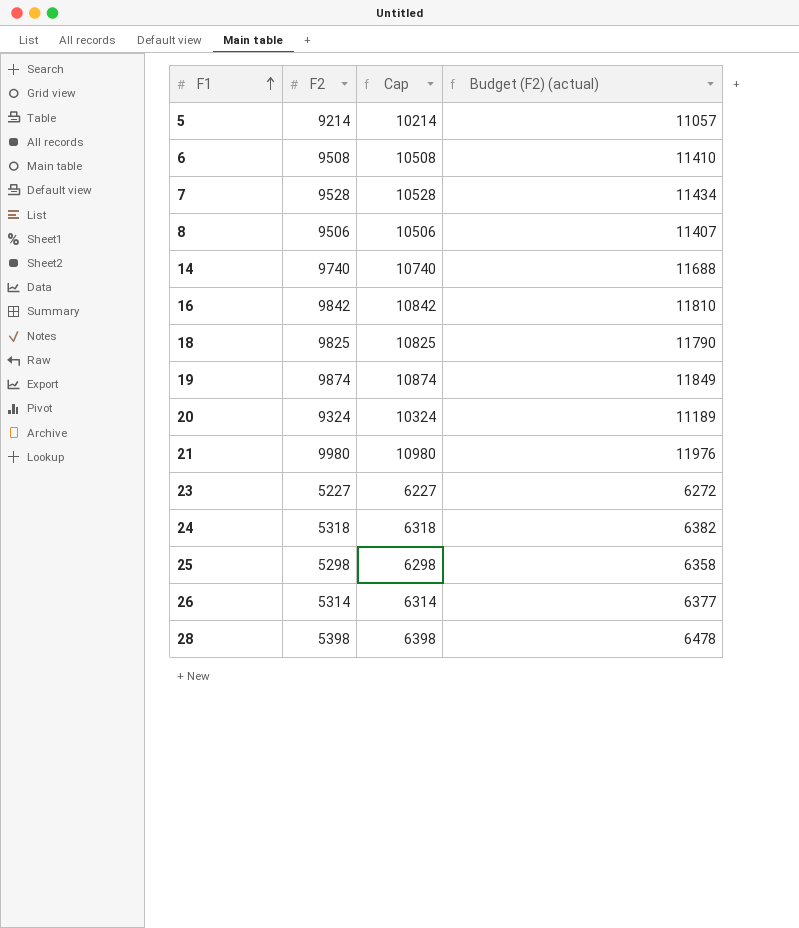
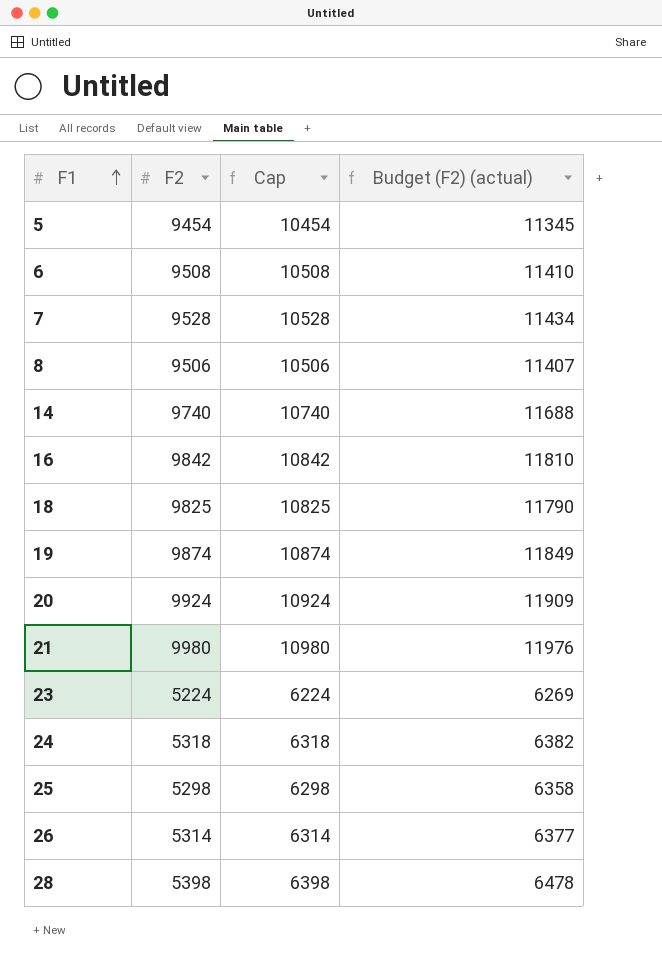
5 | F2: 9214 -> 9454
5 | Cap: 10214 -> 10454
5 | Budget (F2) (actual): 11057 -> 11345
20 | F2: 9324 -> 9924
20 | Cap: 10324 -> 10924
20 | Budget (F2) (actual): 11189 -> 11909
23 | F2: 5227 -> 5224
23 | Cap: 6227 -> 6224
23 | Budget (F2) (actual): 6272 -> 6269

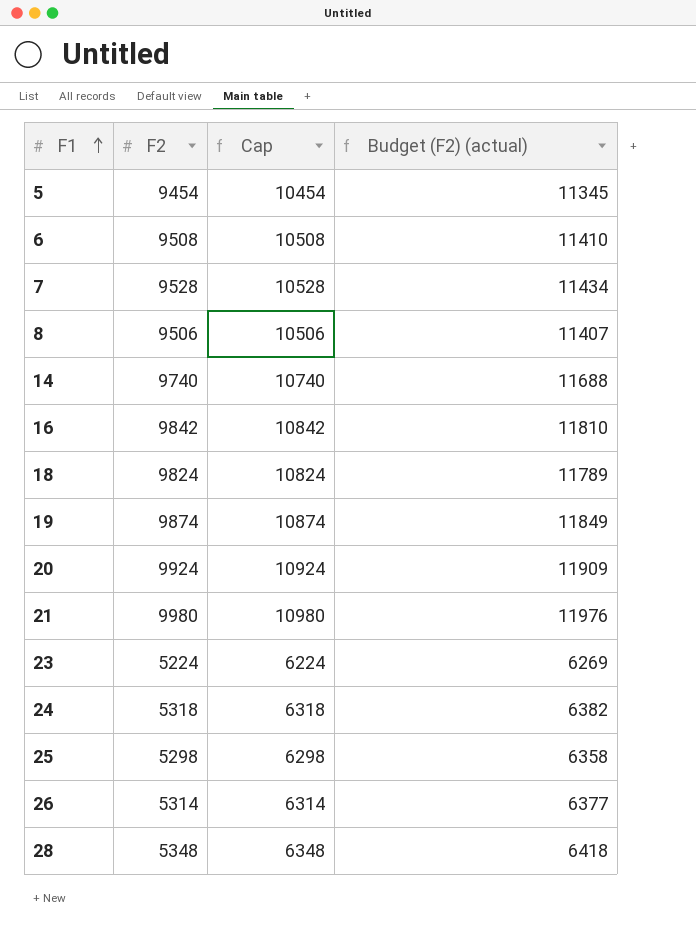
18 | F2: 9825 -> 9824
18 | Cap: 10825 -> 10824
18 | Budget (F2) (actual): 11790 -> 11789
28 | F2: 5398 -> 5348
28 | Cap: 6398 -> 6348
28 | Budget (F2) (actual): 6478 -> 6418

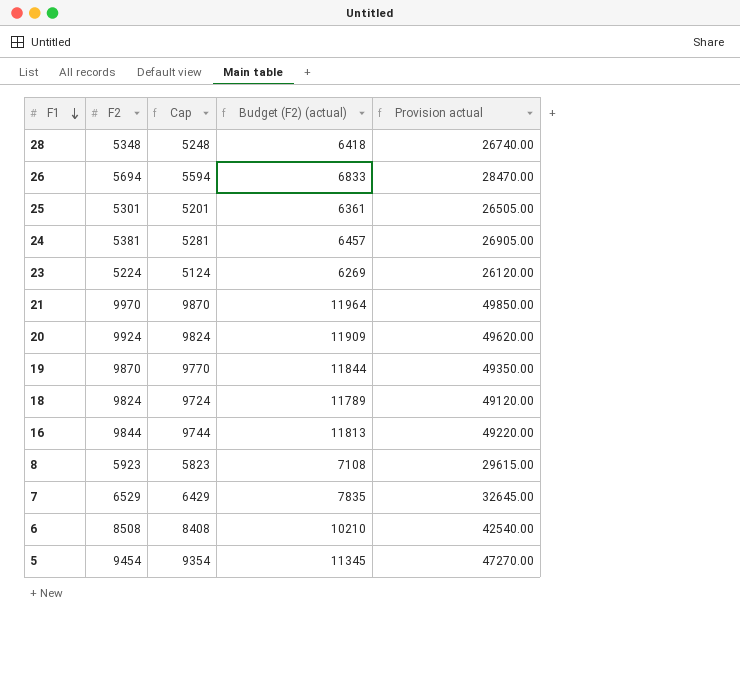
row order: F1 ascending -> F1 descending
column Cap | formula: [F2] + 1000 -> [F2] - 100
column Provision actual | formula: none -> [F2] * 5
row 14: 9740 | 10740 | 11688 -> none
26 | F2: 5314 -> 5694
26 | Budget (F2) (actual): 6377 -> 6833
25 | F2: 5298 -> 5301
25 | Budget (F2) (actual): 6358 -> 6361
24 | F2: 5318 -> 5381
24 | Budget (F2) (actual): 6382 -> 6457
21 | F2: 9980 -> 9970
21 | Budget (F2) (actual): 11976 -> 11964
19 | F2: 9874 -> 9870
19 | Budget (F2) (actual): 11849 -> 11844
16 | F2: 9842 -> 9844
16 | Budget (F2) (actual): 11810 -> 11813
8 | F2: 9506 -> 5923
8 | Budget (F2) (actual): 11407 -> 7108
7 | F2: 9528 -> 6529
7 | Budget (F2) (actual): 11434 -> 7835
6 | F2: 9508 -> 8508
6 | Budget (F2) (actual): 11410 -> 10210

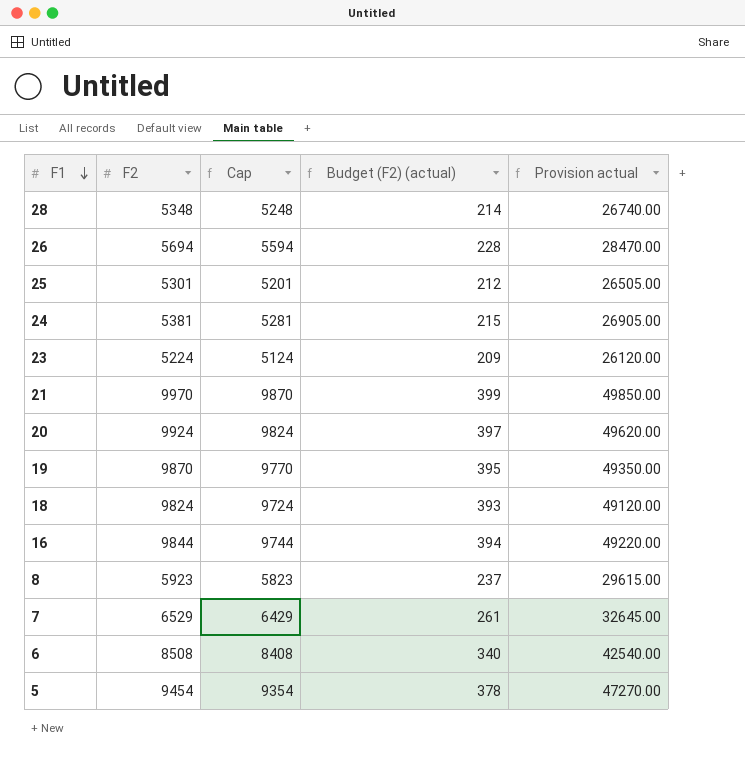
column Budget (F2) (actual) | formula: [F2] * 1.2 -> [F2] * 0.04

